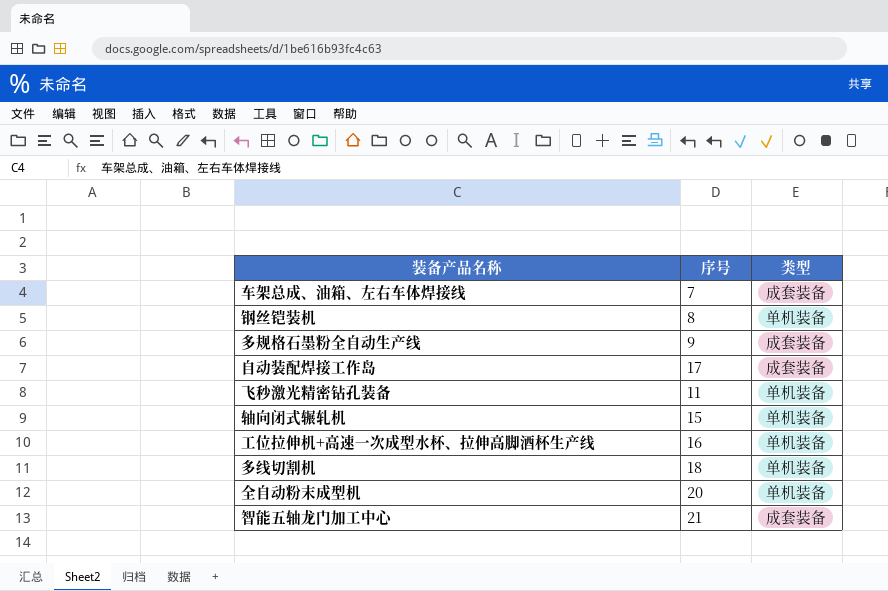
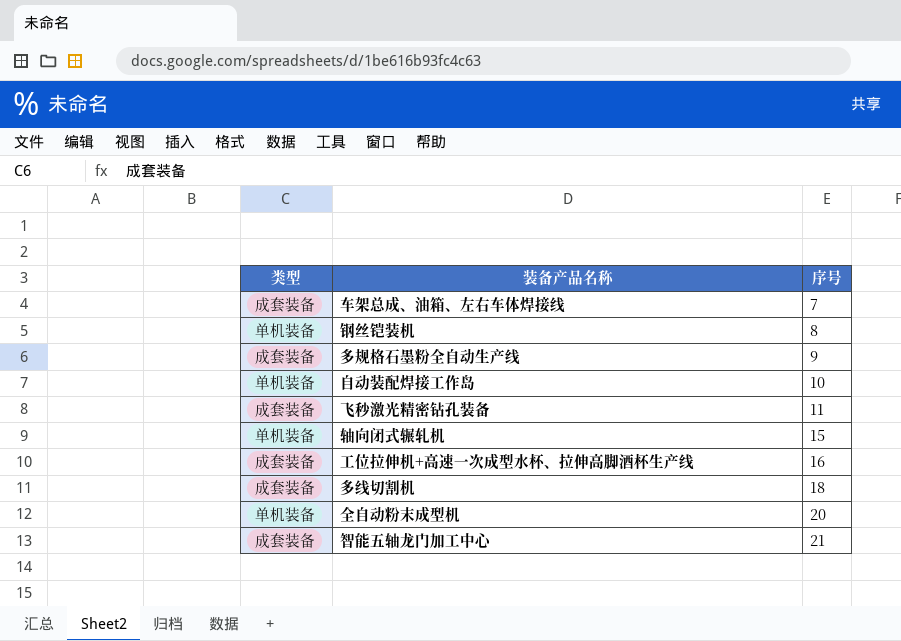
column 类型 | position: 3 -> 1
自动装配焊接工作岛 | 类型: 成套装备 -> 单机装备
自动装配焊接工作岛 | 序号: 17 -> 10
飞秒激光精密钻孔装备 | 类型: 单机装备 -> 成套装备
工位拉伸机+高速一次成型水杯、拉伸高脚酒杯生产线 | 类型: 单机装备 -> 成套装备
多线切割机 | 类型: 单机装备 -> 成套装备

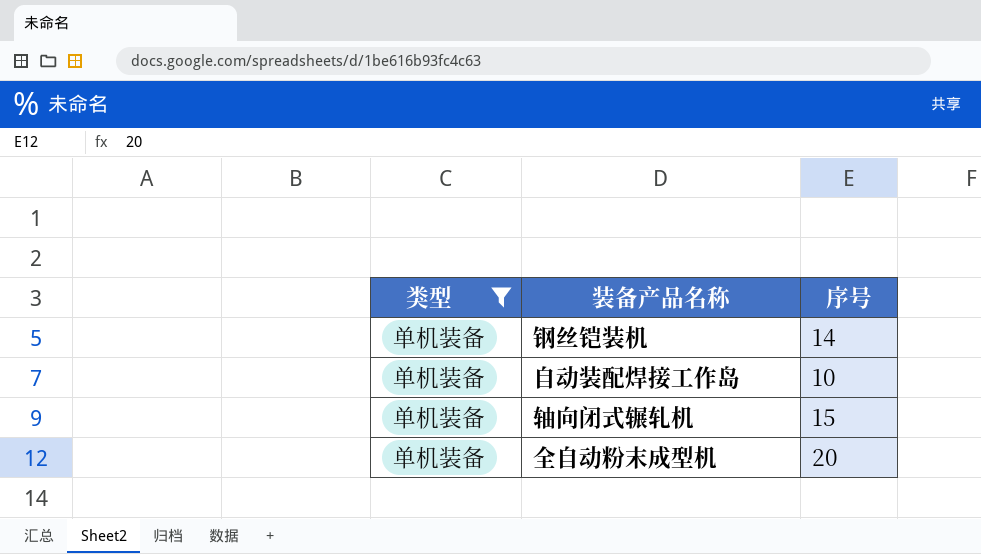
filter: none -> 类型 = 单机装备
钢丝铠装机 | 序号: 8 -> 14

